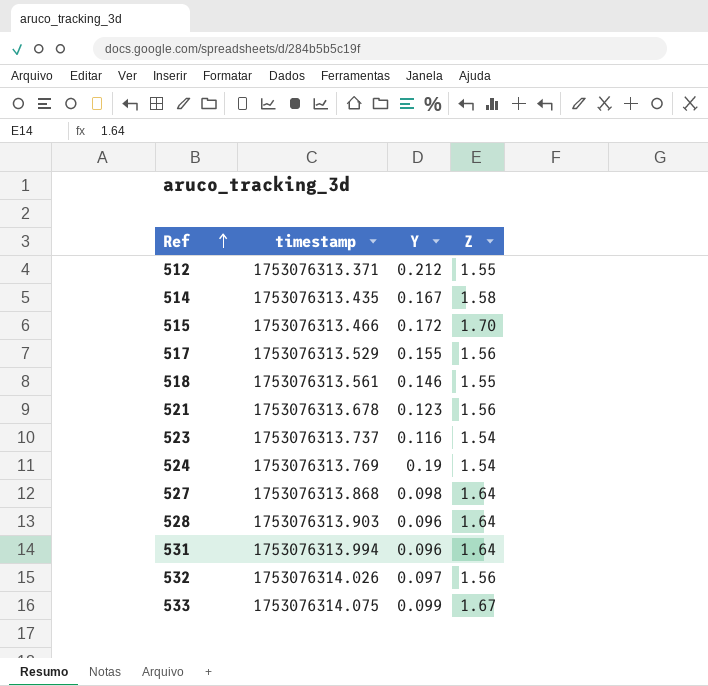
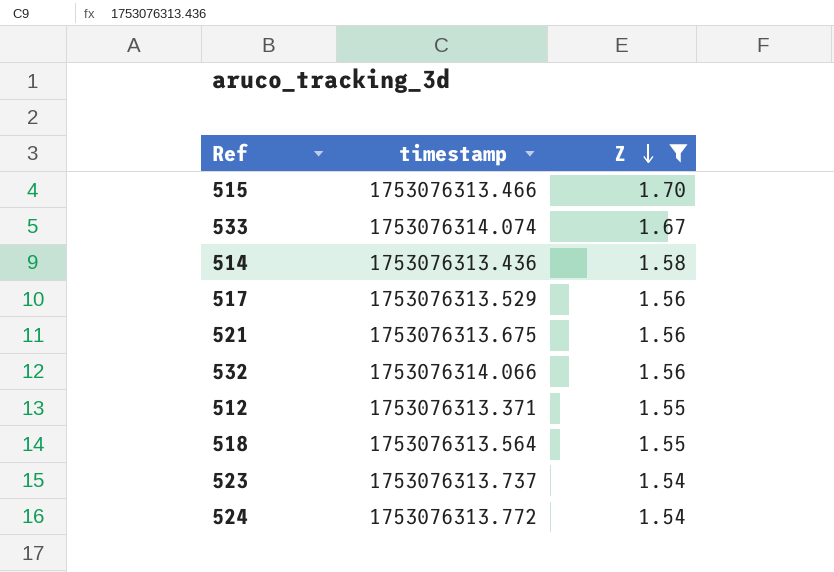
filter: none -> Z != 1.64
row order: Ref ascending -> Z descending
column Y | position: 3 -> none
533 | timestamp: 1753076314.075 -> 1753076314.074
514 | timestamp: 1753076313.435 -> 1753076313.436
521 | timestamp: 1753076313.678 -> 1753076313.675
532 | timestamp: 1753076314.026 -> 1753076314.066
518 | timestamp: 1753076313.561 -> 1753076313.564
524 | timestamp: 1753076313.769 -> 1753076313.772

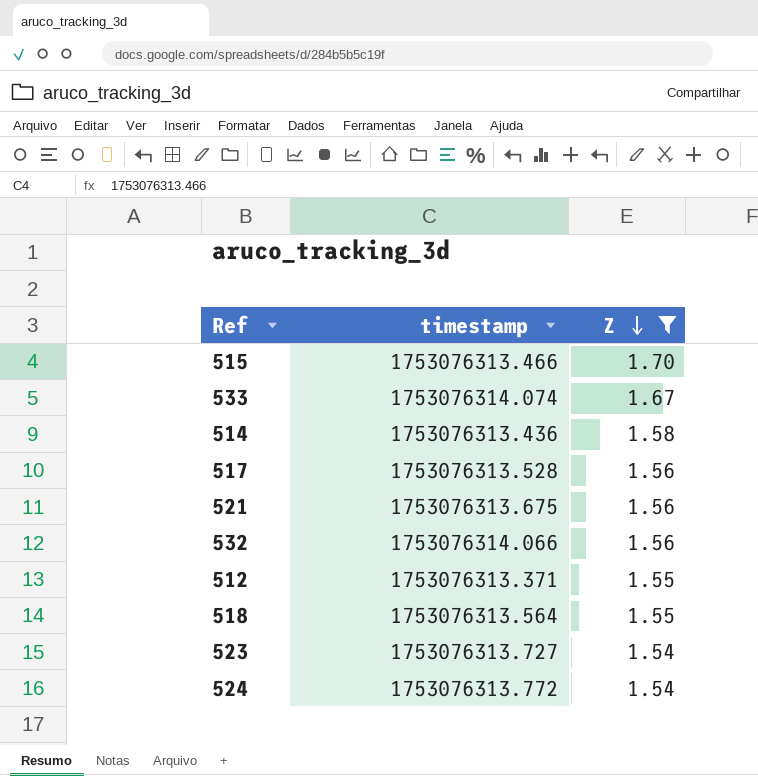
517 | timestamp: 1753076313.529 -> 1753076313.528
523 | timestamp: 1753076313.737 -> 1753076313.727

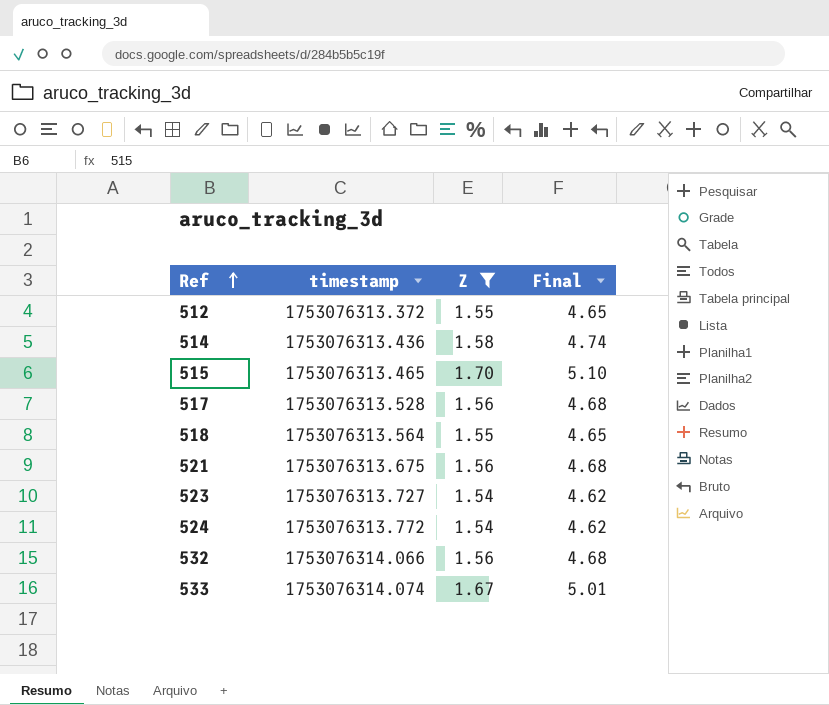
row order: Z descending -> Ref ascending
column Final | formula: none -> [Z] * 3
512 | timestamp: 1753076313.371 -> 1753076313.372
515 | timestamp: 1753076313.466 -> 1753076313.465

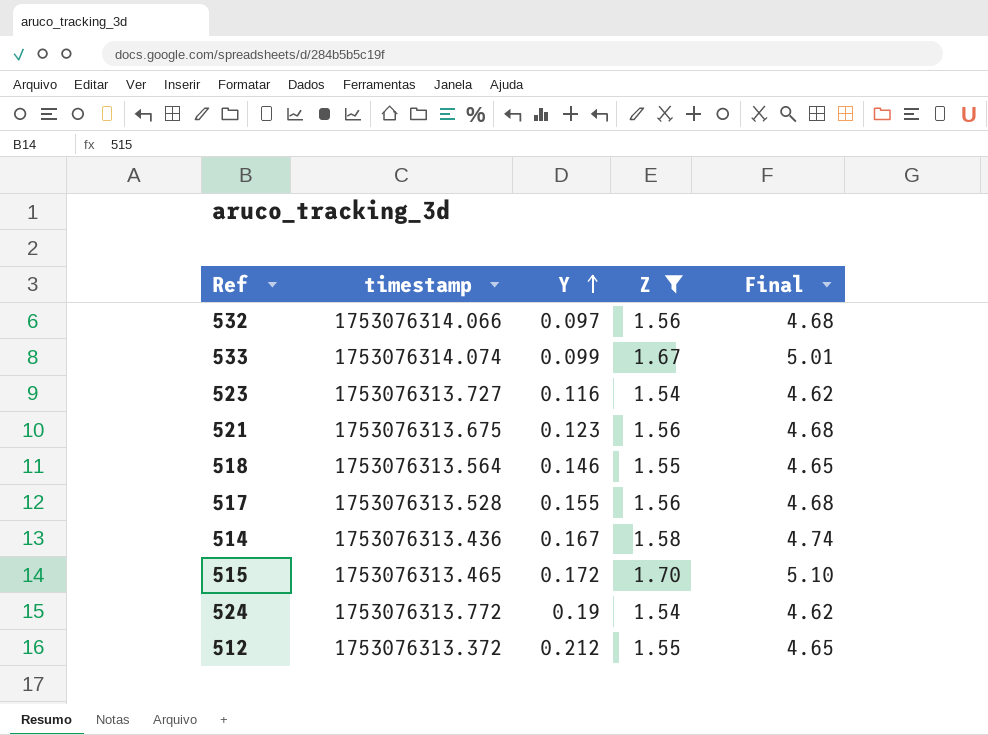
row order: Ref ascending -> Y ascending
column Y | position: none -> 3

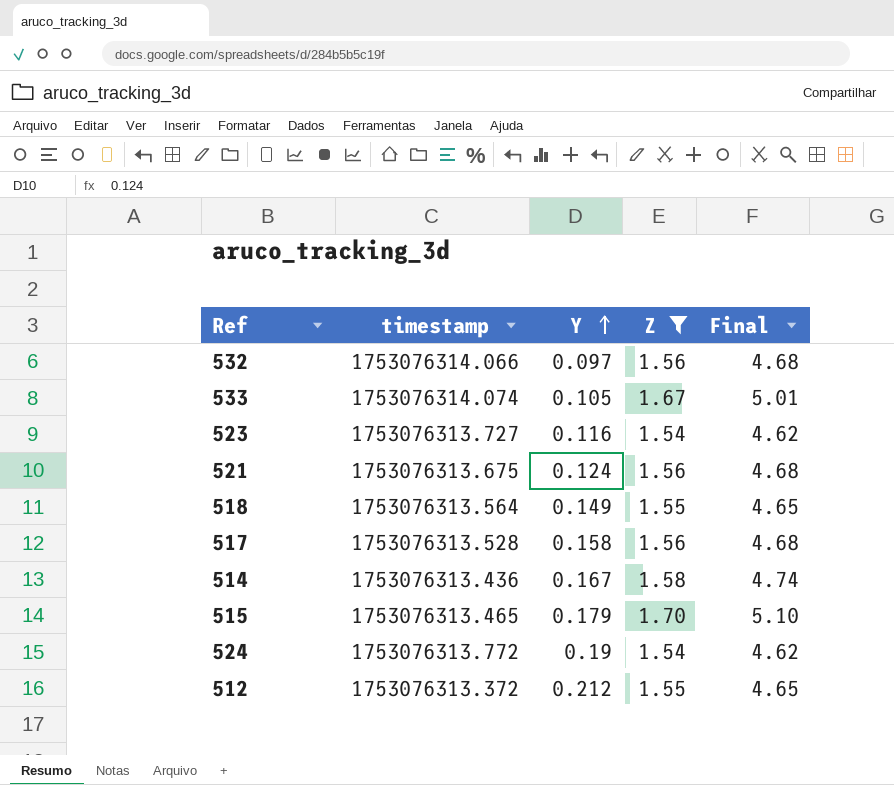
533 | Y: 0.099 -> 0.105
521 | Y: 0.123 -> 0.124
518 | Y: 0.146 -> 0.149
517 | Y: 0.155 -> 0.158
515 | Y: 0.172 -> 0.179

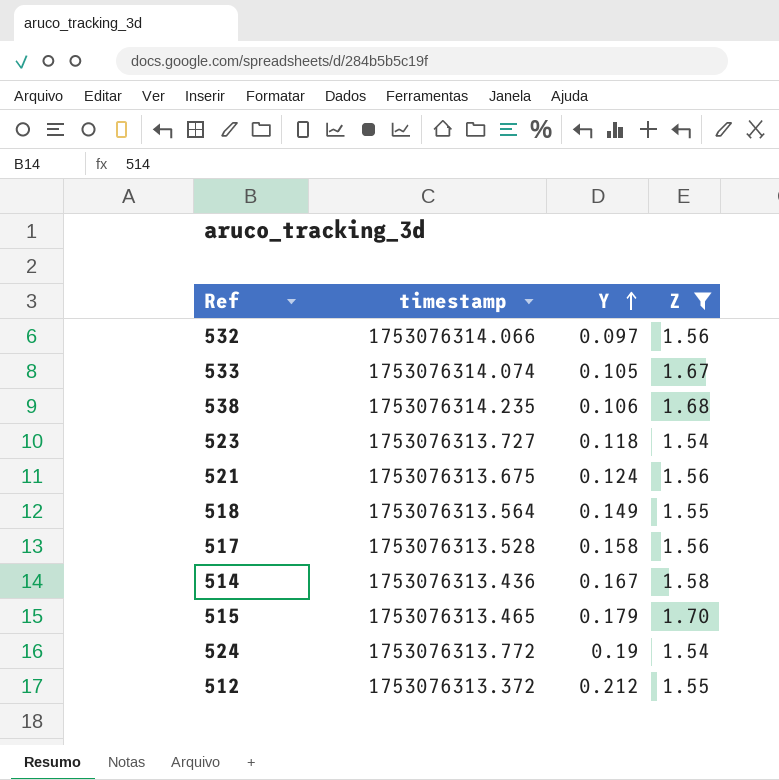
column Final | formula: [Z] * 3 -> none
row 538: none -> 1753076314.235 | 0.106 | 1.68
523 | Y: 0.116 -> 0.118

